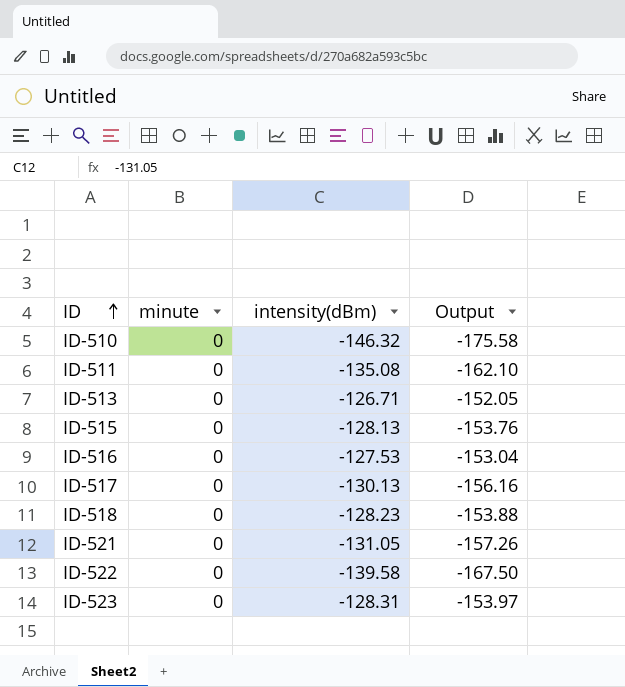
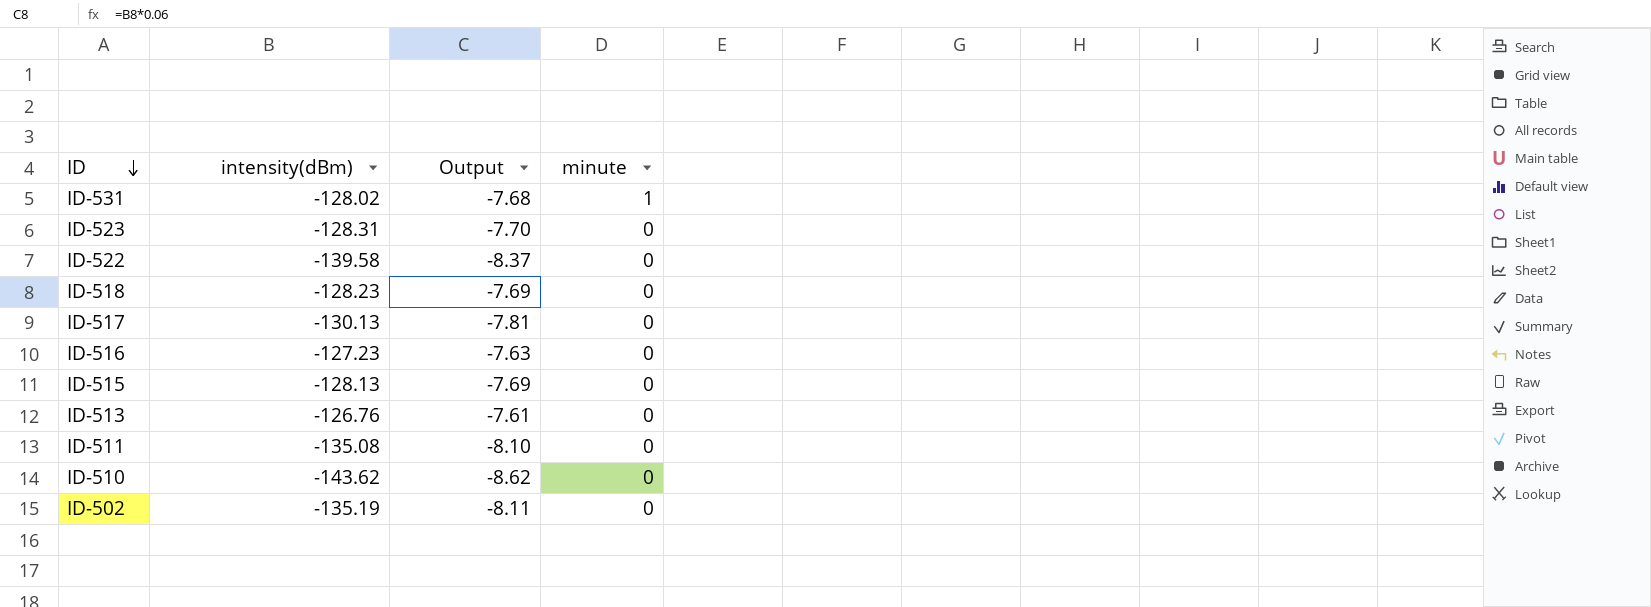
row order: ID ascending -> ID descending
column Output | formula: [intensity(dBm)] * 1.2 -> [intensity(dBm)] * 0.06
column minute | position: 2 -> 4
row ID-521: 0 | -131.05 | -157.26 -> none
row ID-531: none -> -128.02 | -7.68 | 1
ID-516 | intensity(dBm): -127.53 -> -127.23
ID-513 | intensity(dBm): -126.71 -> -126.76
ID-510 | intensity(dBm): -146.32 -> -143.62
row ID-502: none -> -135.19 | -8.11 | 0

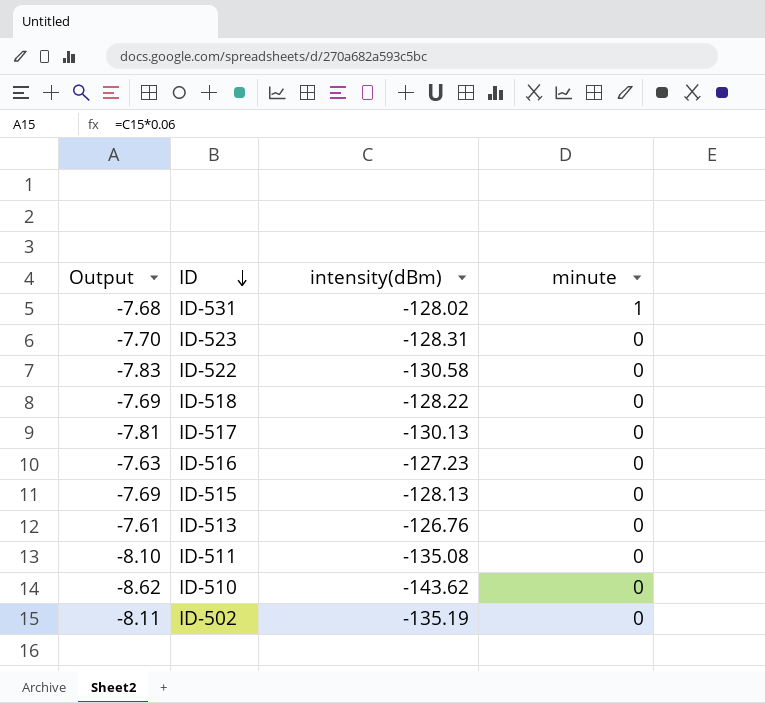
column Output | position: 3 -> 1
ID-522 | Output: -8.37 -> -7.83
ID-522 | intensity(dBm): -139.58 -> -130.58
ID-518 | intensity(dBm): -128.23 -> -128.22

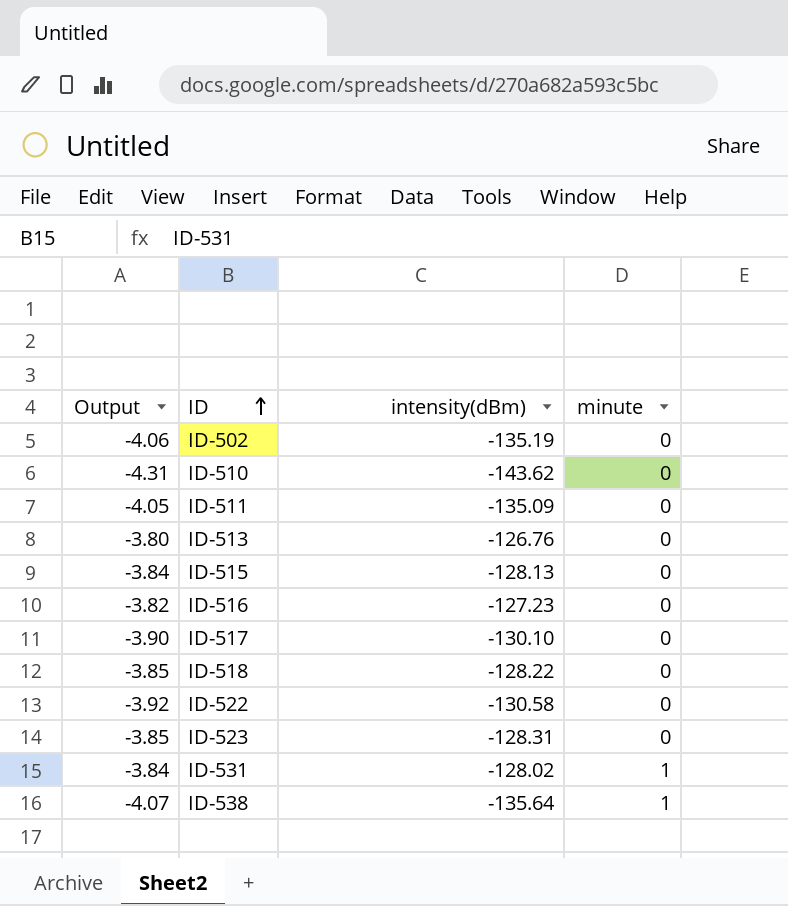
row order: ID descending -> ID ascending
column Output | formula: [intensity(dBm)] * 0.06 -> [intensity(dBm)] * 0.03
ID-511 | intensity(dBm): -135.08 -> -135.09
ID-517 | intensity(dBm): -130.13 -> -130.10
row ID-538: none -> -4.07 | -135.64 | 1

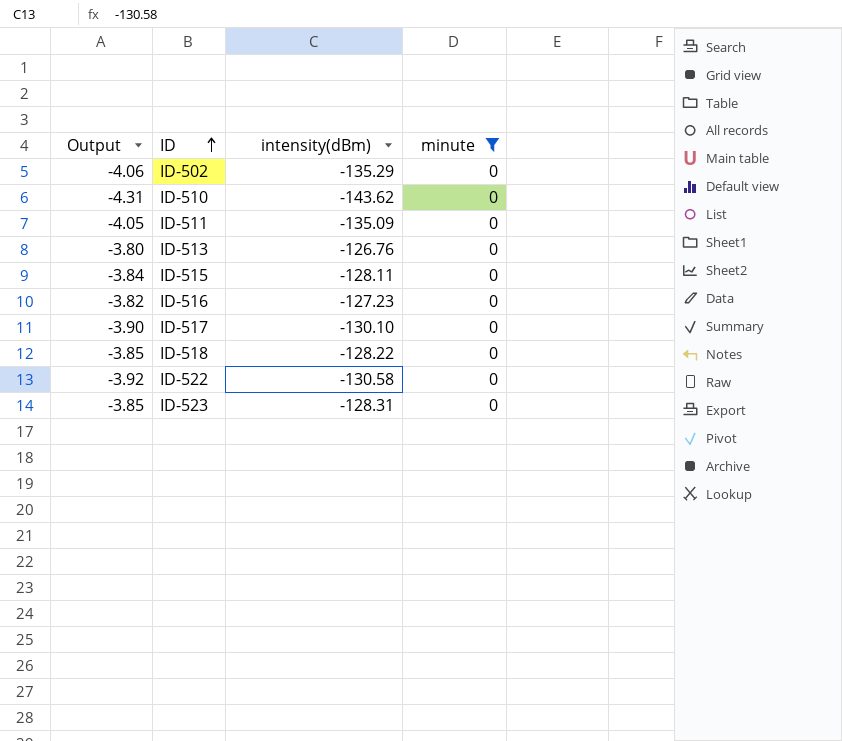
filter: none -> minute = 0
ID-502 | intensity(dBm): -135.19 -> -135.29
ID-515 | intensity(dBm): -128.13 -> -128.11

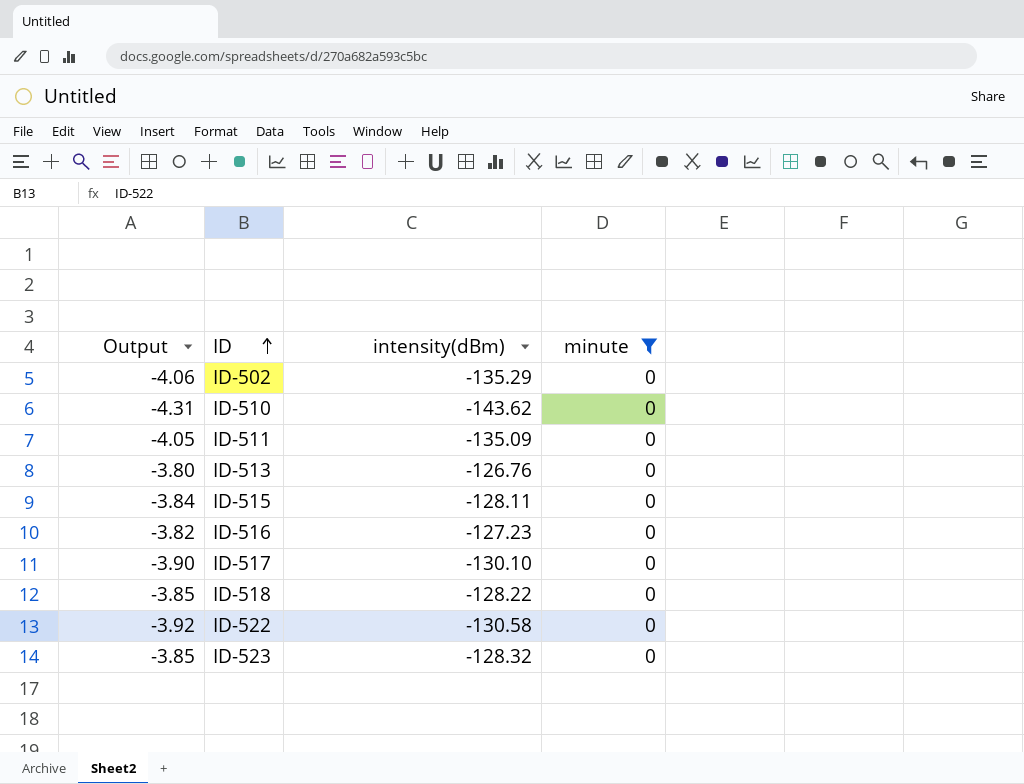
ID-523 | intensity(dBm): -128.31 -> -128.32

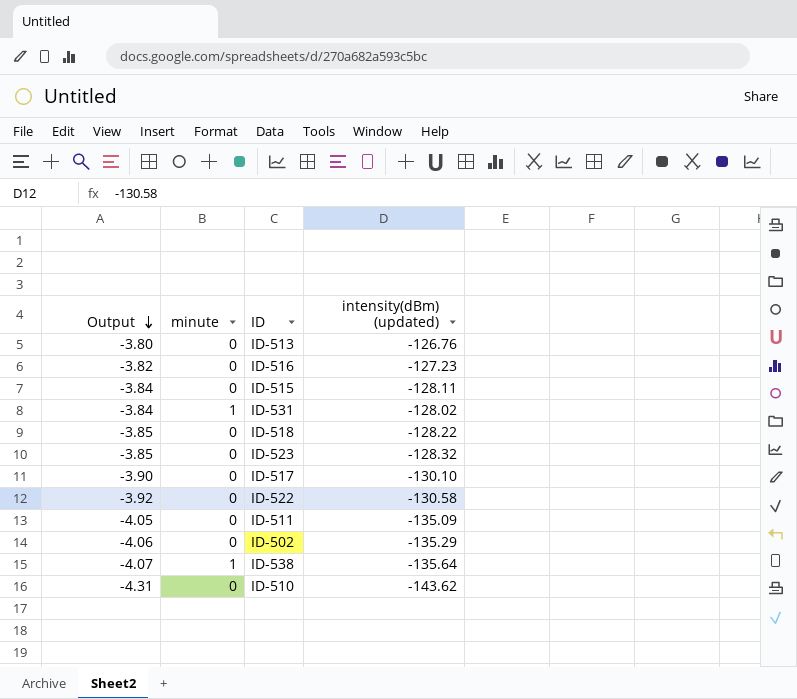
filter: minute = 0 -> none
row order: ID ascending -> Output descending
column minute | position: 4 -> 2
column name: intensity(dBm) -> intensity(dBm) (updated)

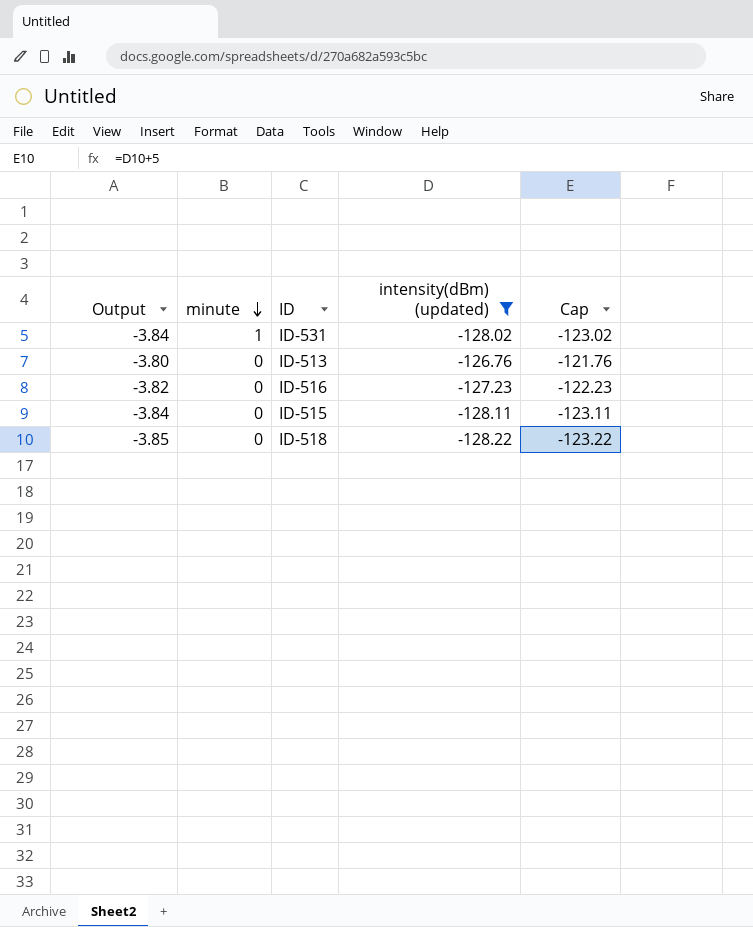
filter: none -> intensity(dBm) (updated) >= -128.22
row order: Output descending -> minute descending
column Cap | formula: none -> [intensity(dBm) (updated)] + 5

